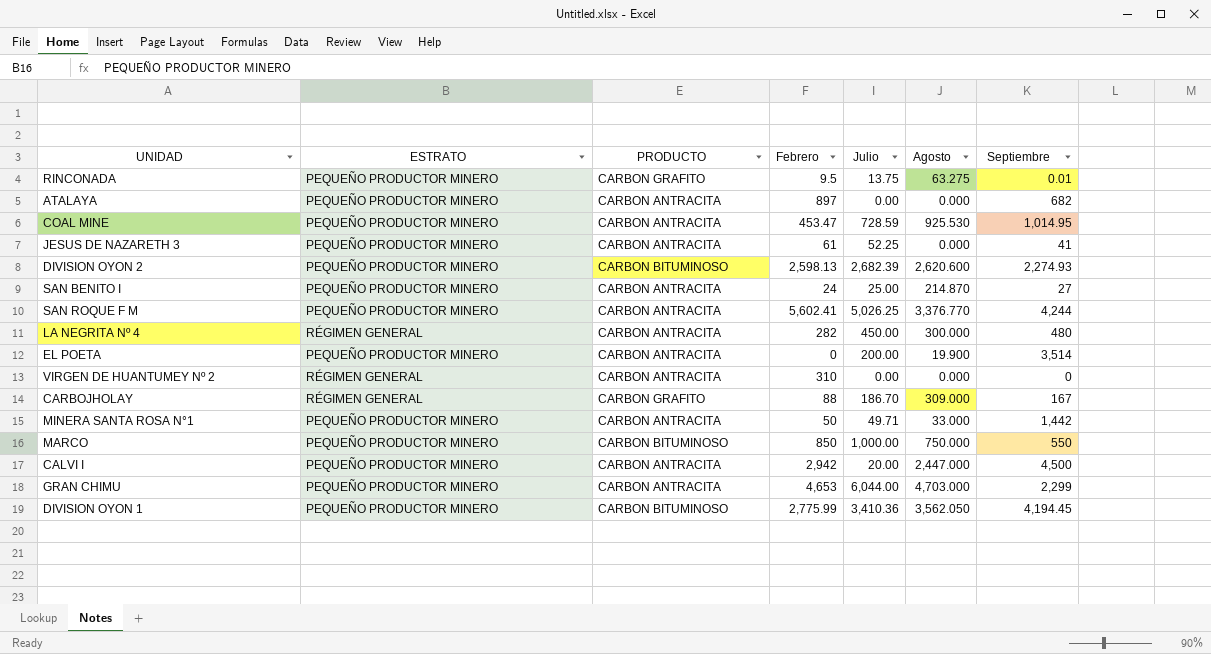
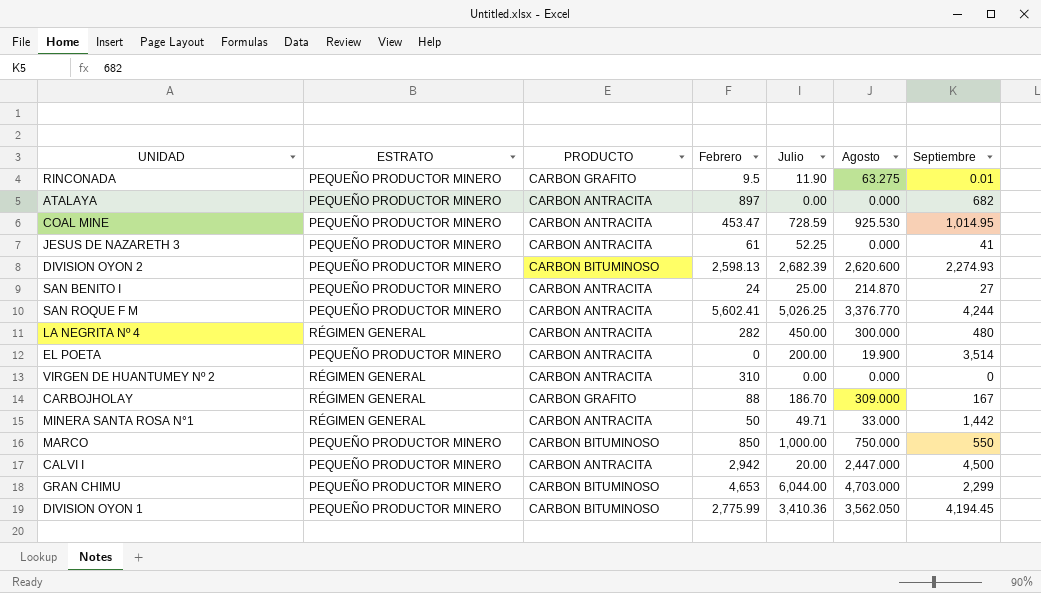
RINCONADA | Julio: 13.75 -> 11.90
MINERA SANTA ROSA N°1 | ESTRATO: PEQUEÑO PRODUCTOR MINERO -> RÉGIMEN GENERAL
GRAN CHIMU | PRODUCTO: CARBON ANTRACITA -> CARBON BITUMINOSO

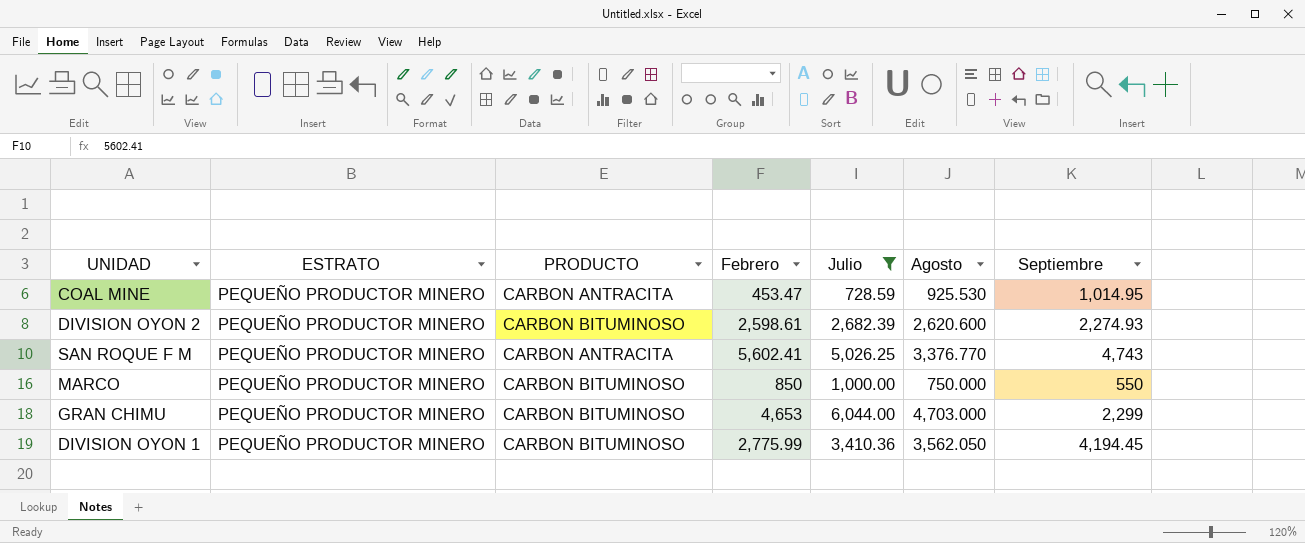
filter: none -> Julio >= 728.59
DIVISION OYON 2 | Febrero: 2,598.13 -> 2,598.61
SAN ROQUE F M | Septiembre: 4,244 -> 4,743

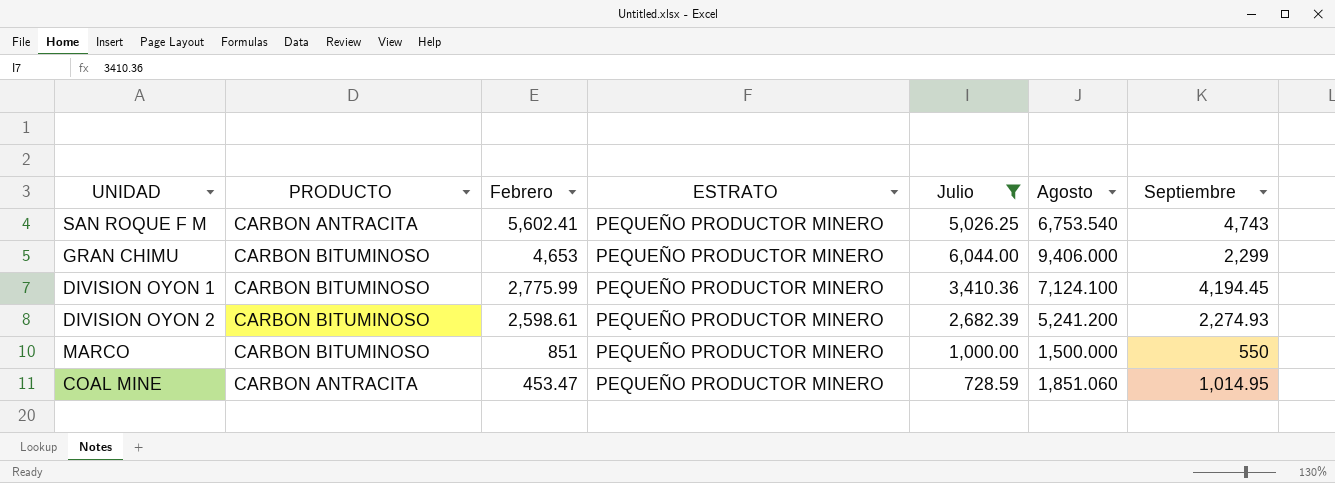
row order: none -> Febrero descending
column ESTRATO | position: 2 -> 4
SAN ROQUE F M | Agosto: 3,376.770 -> 6,753.540
GRAN CHIMU | Agosto: 4,703.000 -> 9,406.000
DIVISION OYON 1 | Agosto: 3,562.050 -> 7,124.100
DIVISION OYON 2 | Agosto: 2,620.600 -> 5,241.200
MARCO | Febrero: 850 -> 851
MARCO | Agosto: 750.000 -> 1,500.000
COAL MINE | Agosto: 925.530 -> 1,851.060

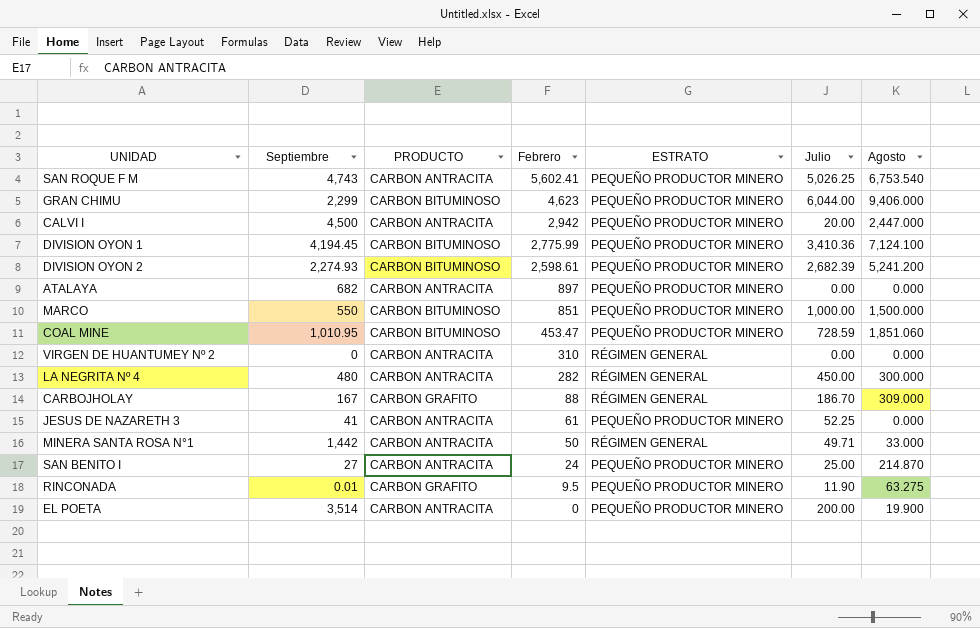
filter: Julio >= 728.59 -> none
column Septiembre | position: 7 -> 2
GRAN CHIMU | Febrero: 4,653 -> 4,623
COAL MINE | Septiembre: 1,014.95 -> 1,010.95
COAL MINE | PRODUCTO: CARBON ANTRACITA -> CARBON BITUMINOSO

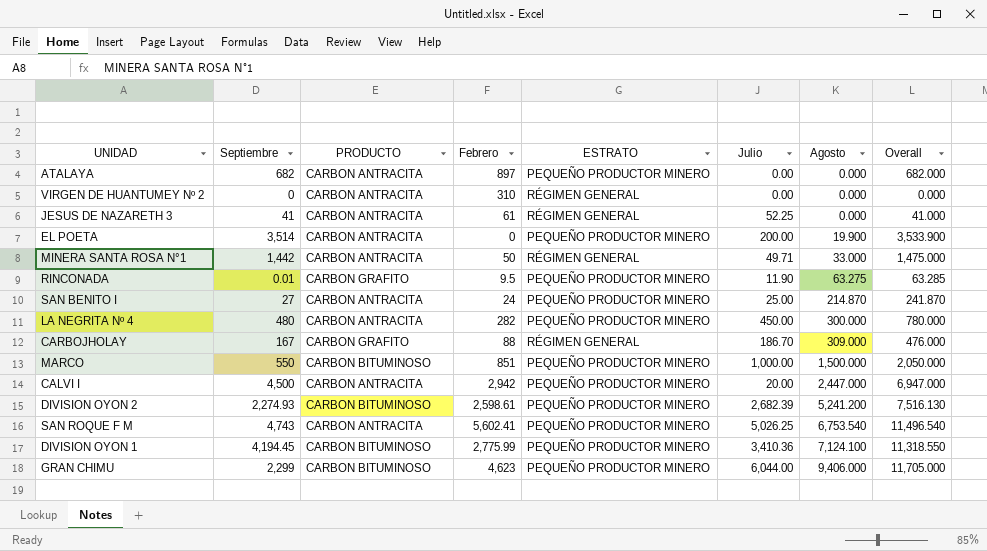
row order: Febrero descending -> Agosto ascending
column Overall | formula: none -> [Septiembre] + [Agosto]
row COAL MINE: 1,010.95 | CARBON BITUMINOSO | 453.47 | PEQUEÑO PRODUCTOR MINERO | 728.59 | 1,851.060 -> none
JESUS DE NAZARETH 3 | ESTRATO: PEQUEÑO PRODUCTOR MINERO -> RÉGIMEN GENERAL
LA NEGRITA Nº 4 | ESTRATO: RÉGIMEN GENERAL -> PEQUEÑO PRODUCTOR MINERO

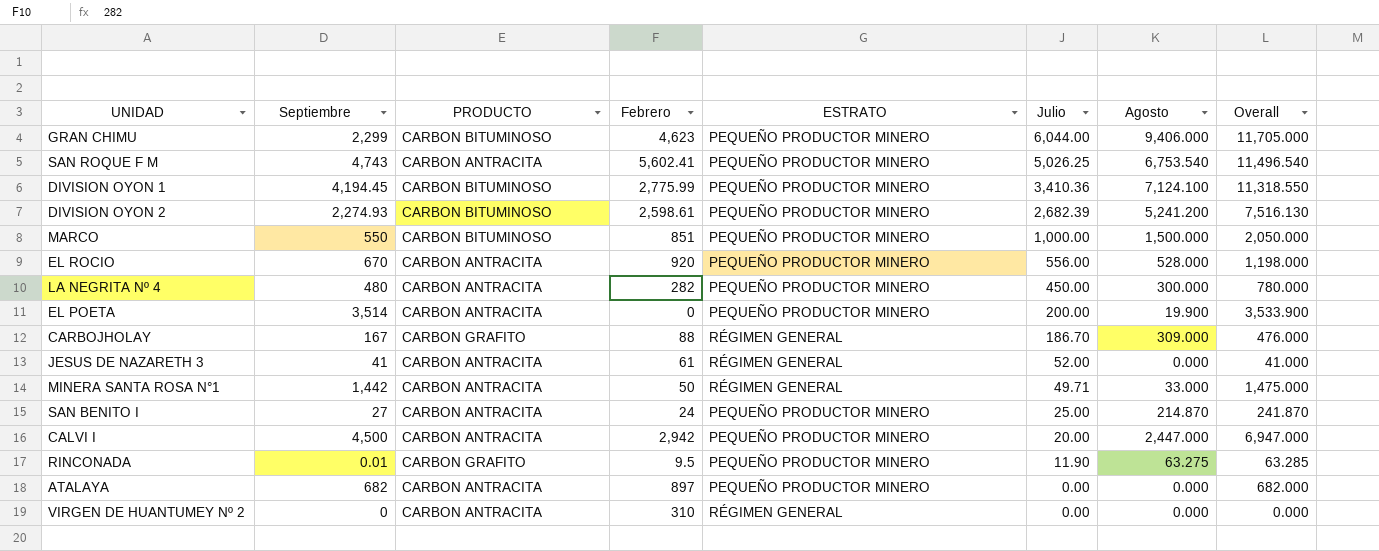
row order: Agosto ascending -> Julio descending
row EL ROCIO: none -> 670 | CARBON ANTRACITA | 920 | PEQUEÑO PRODUCTOR MINERO | 556.00 | 528.000 | 1,198.000
JESUS DE NAZARETH 3 | Julio: 52.25 -> 52.00

